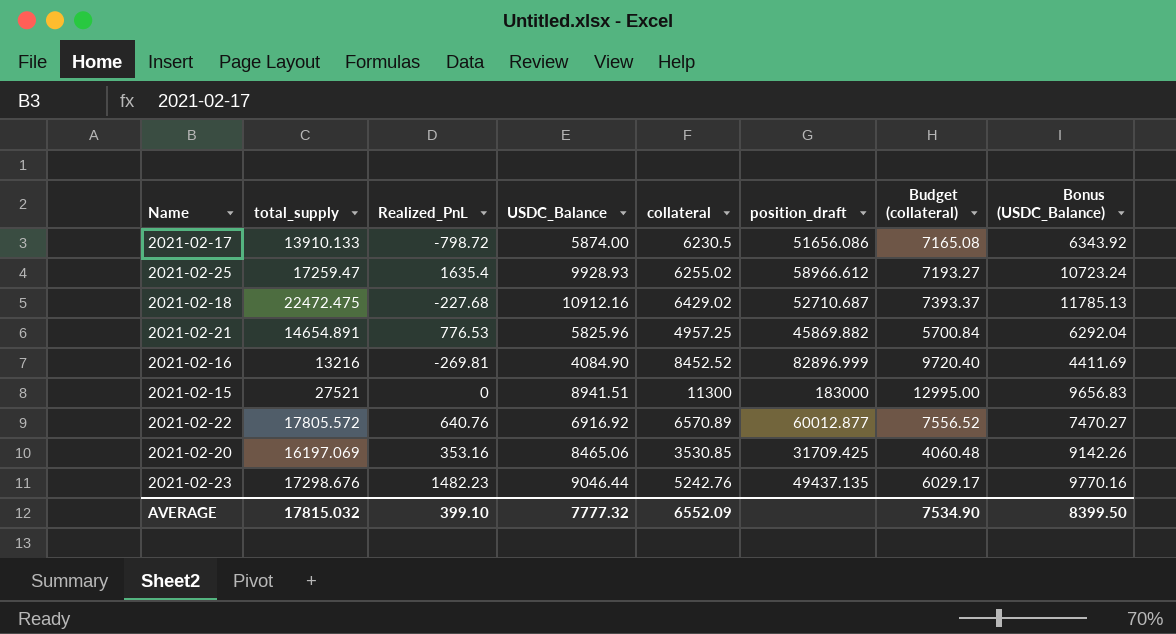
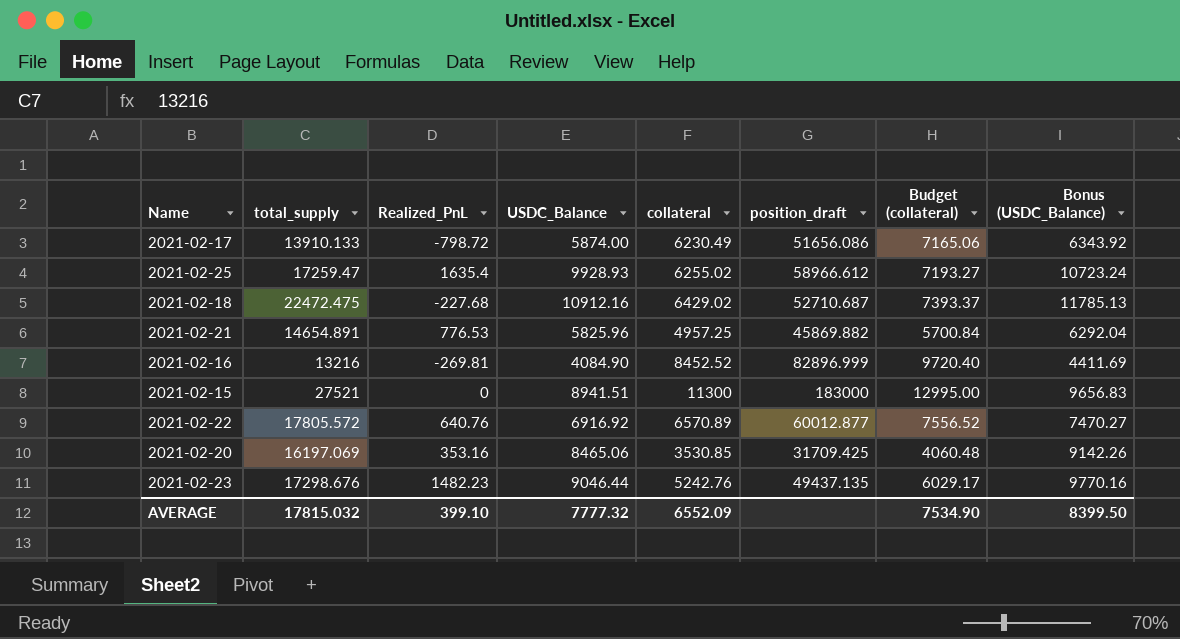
2021-02-17 | collateral: 6230.5 -> 6230.49
2021-02-17 | Budget (collateral): 7165.08 -> 7165.06

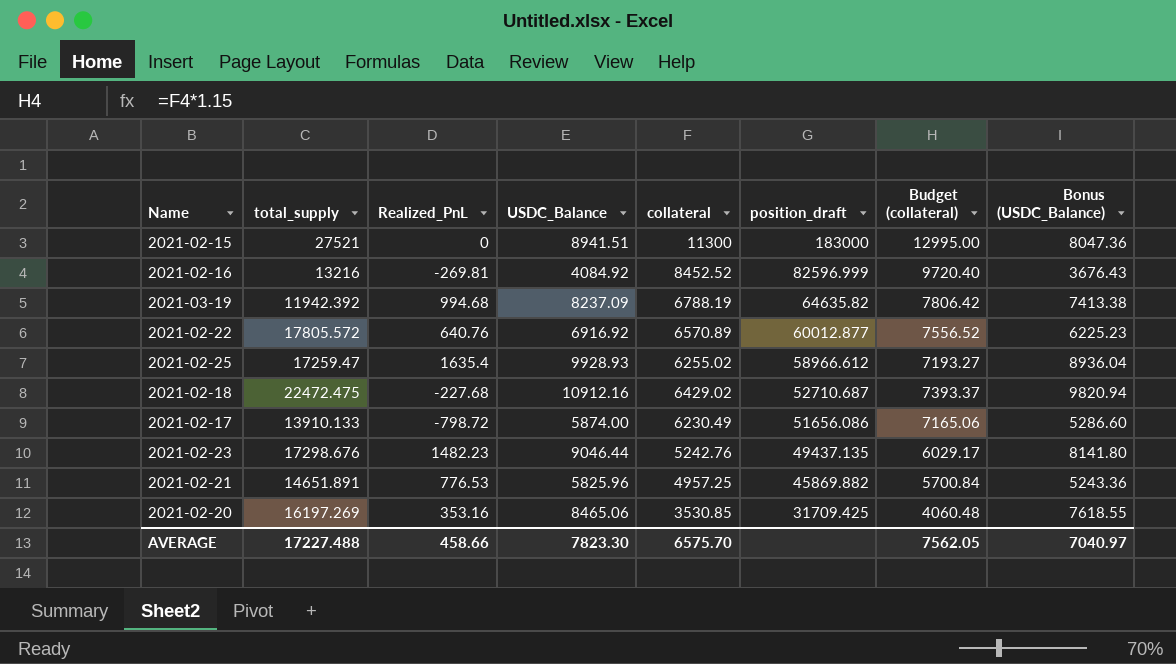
row order: none -> position_draft descending
column Bonus (USDC_Balance) | formula: [USDC_Balance] * 1.08 -> [USDC_Balance] * 0.9
2021-02-16 | USDC_Balance: 4084.90 -> 4084.92
2021-02-16 | position_draft: 82896.999 -> 82596.999
row 2021-03-19: none -> 11942.392 | 994.68 | 8237.09 | 6788.19 | 64635.82 | 7806.42 | 7413.38
2021-02-21 | total_supply: 14654.891 -> 14651.891
2021-02-20 | total_supply: 16197.069 -> 16197.269
AVERAGE | total_supply: 17815.032 -> 17227.488
AVERAGE | Realized_PnL: 399.10 -> 458.66
AVERAGE | USDC_Balance: 7777.32 -> 7823.30
AVERAGE | collateral: 6552.09 -> 6575.70
AVERAGE | Budget (collateral): 7534.90 -> 7562.05
AVERAGE | Bonus (USDC_Balance): 8399.50 -> 7040.97

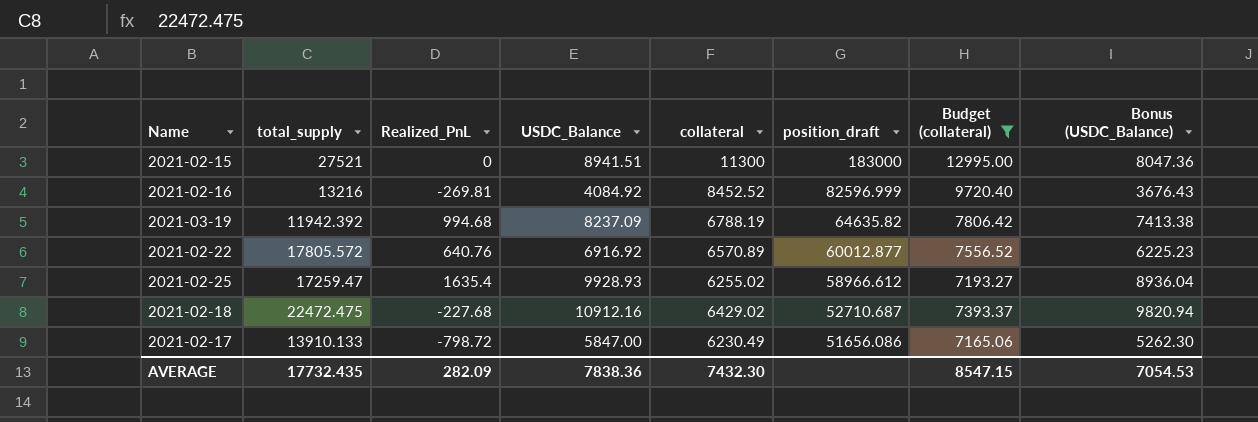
filter: none -> Budget (collateral) >= 7165.06
2021-02-17 | USDC_Balance: 5874.00 -> 5847.00
2021-02-17 | Bonus (USDC_Balance): 5286.60 -> 5262.30
AVERAGE | total_supply: 17227.488 -> 17732.435
AVERAGE | Realized_PnL: 458.66 -> 282.09
AVERAGE | USDC_Balance: 7823.30 -> 7838.36
AVERAGE | collateral: 6575.70 -> 7432.30
AVERAGE | Budget (collateral): 7562.05 -> 8547.15
AVERAGE | Bonus (USDC_Balance): 7040.97 -> 7054.53

